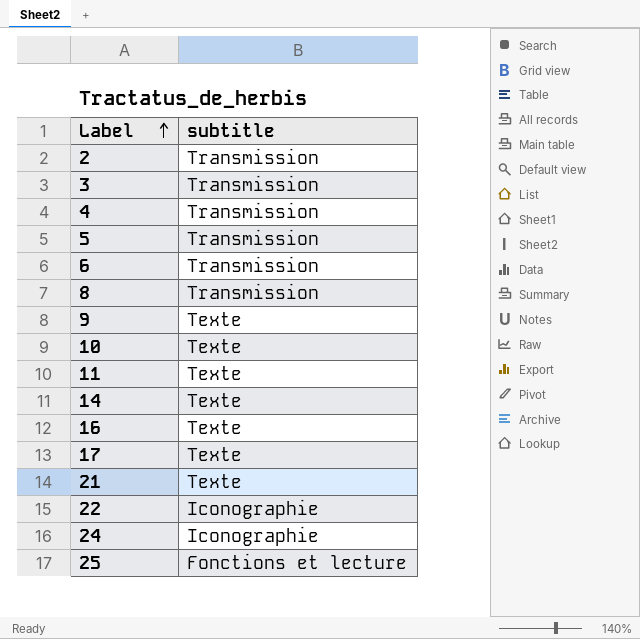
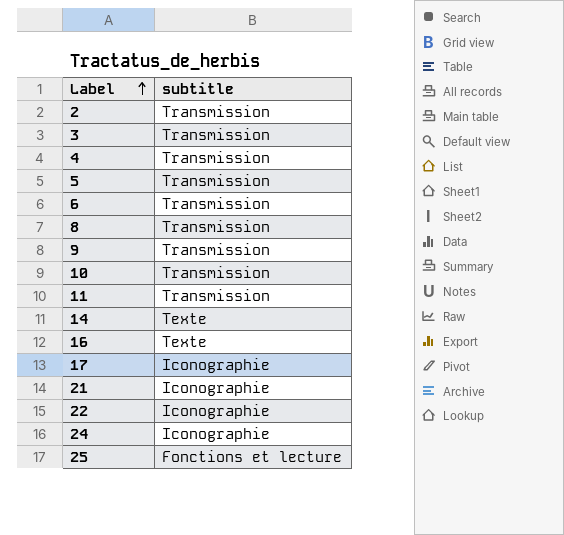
9 | subtitle: Texte -> Transmission
10 | subtitle: Texte -> Transmission
11 | subtitle: Texte -> Transmission
17 | subtitle: Texte -> Iconographie
21 | subtitle: Texte -> Iconographie

